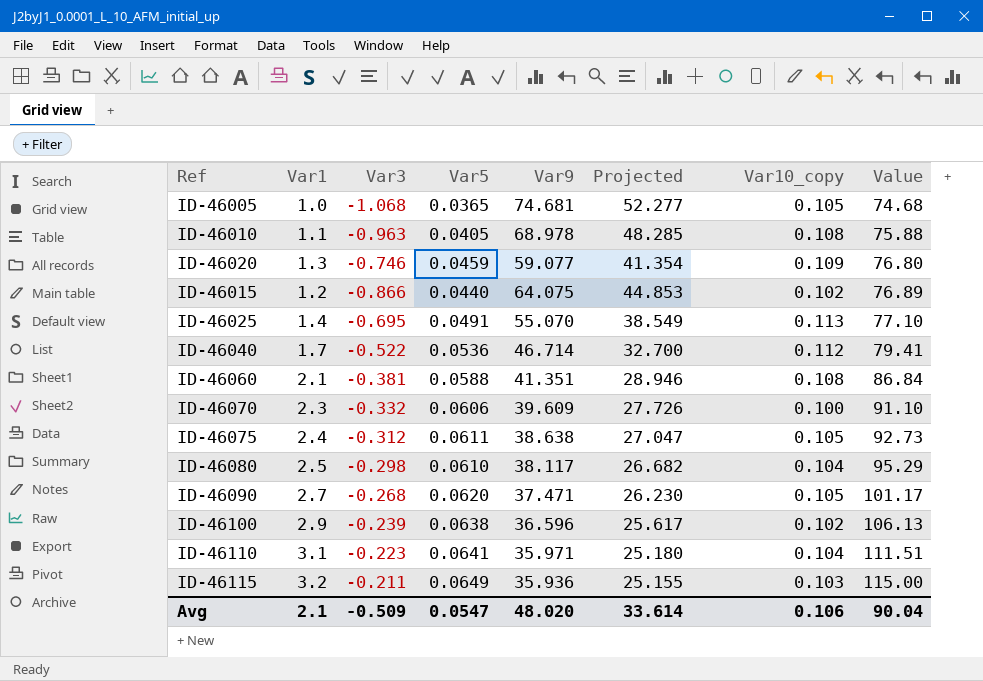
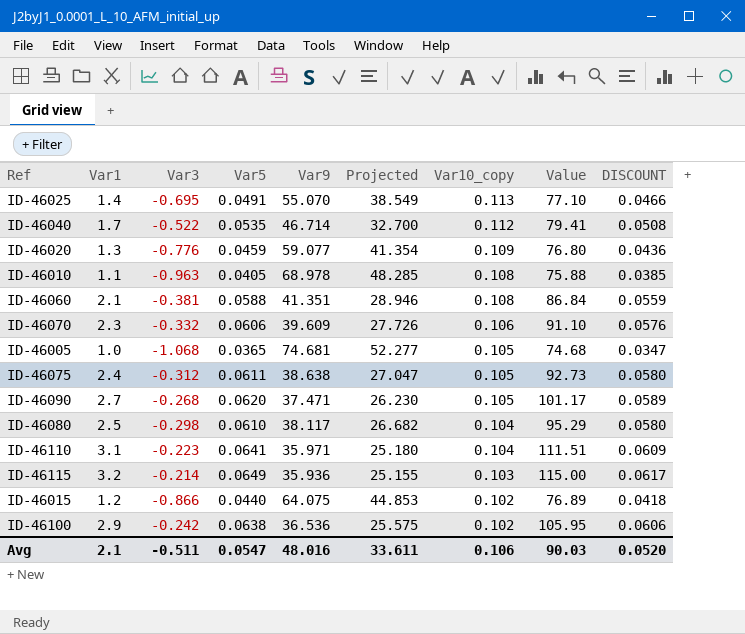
row order: Value ascending -> Var10_copy descending
column DISCOUNT | formula: none -> [Var5] * 0.95
ID-46040 | Var5: 0.0536 -> 0.0535
ID-46020 | Var3: -0.746 -> -0.776
ID-46070 | Var10_copy: 0.100 -> 0.106
ID-46115 | Var3: -0.211 -> -0.214
ID-46100 | Var3: -0.239 -> -0.242
ID-46100 | Var9: 36.596 -> 36.536
ID-46100 | Projected: 25.617 -> 25.575
ID-46100 | Value: 106.13 -> 105.95
Avg | Var3: -0.509 -> -0.511
Avg | Var9: 48.020 -> 48.016
Avg | Projected: 33.614 -> 33.611
Avg | Value: 90.04 -> 90.03

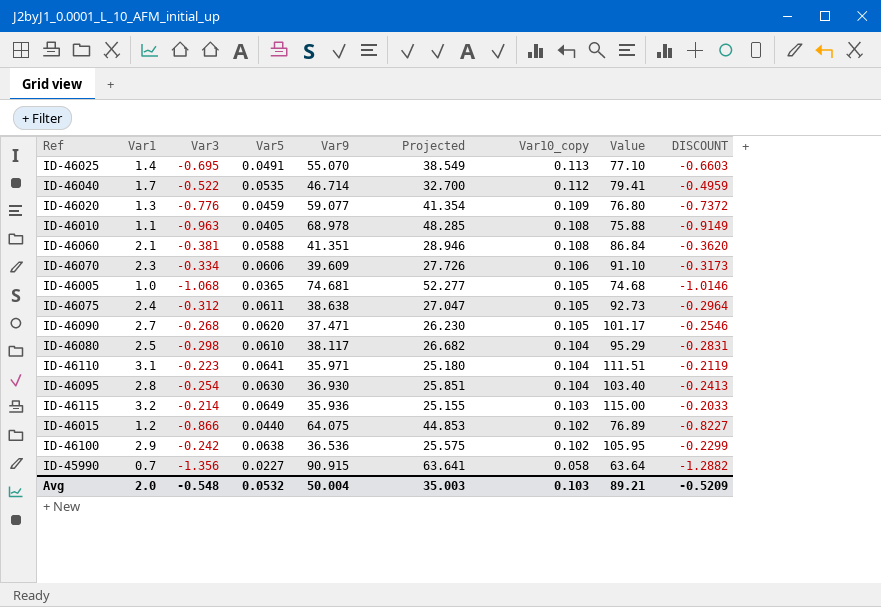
column DISCOUNT | formula: [Var5] * 0.95 -> [Var3] * 0.95
ID-46070 | Var3: -0.332 -> -0.334
row ID-46095: none -> 2.8 | -0.254 | 0.0630 | 36.930 | 25.851 | 0.104 | 103.40 | -0.2413
row ID-45990: none -> 0.7 | -1.356 | 0.0227 | 90.915 | 63.641 | 0.058 | 63.64 | -1.2882
Avg | Var1: 2.1 -> 2.0
Avg | Var3: -0.511 -> -0.548
Avg | Var5: 0.0547 -> 0.0532
Avg | Var9: 48.016 -> 50.004
Avg | Projected: 33.611 -> 35.003
Avg | Var10_copy: 0.106 -> 0.103
Avg | Value: 90.03 -> 89.21
Avg | DISCOUNT: 0.0520 -> -0.5209

